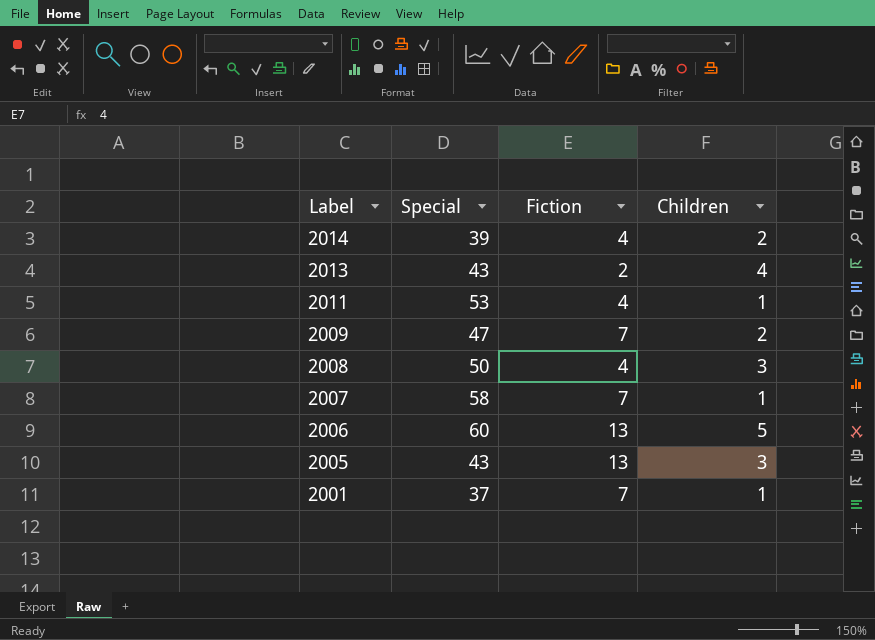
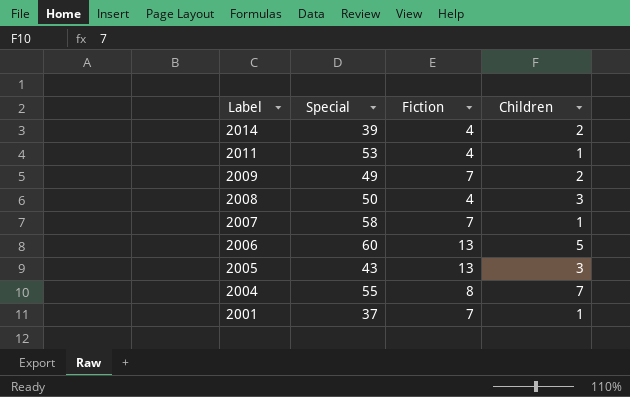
row 2013: 43 | 2 | 4 -> none
2009 | Special: 47 -> 49
row 2004: none -> 55 | 8 | 7

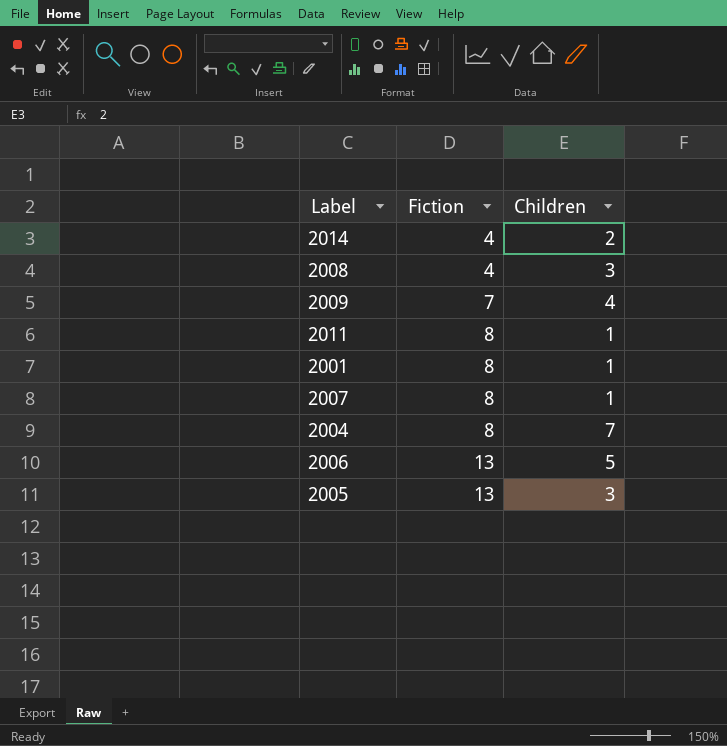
row order: Label descending -> Fiction ascending
column Special | position: 2 -> none
2009 | Children: 2 -> 4
2011 | Fiction: 4 -> 8
2001 | Fiction: 7 -> 8
2007 | Fiction: 7 -> 8

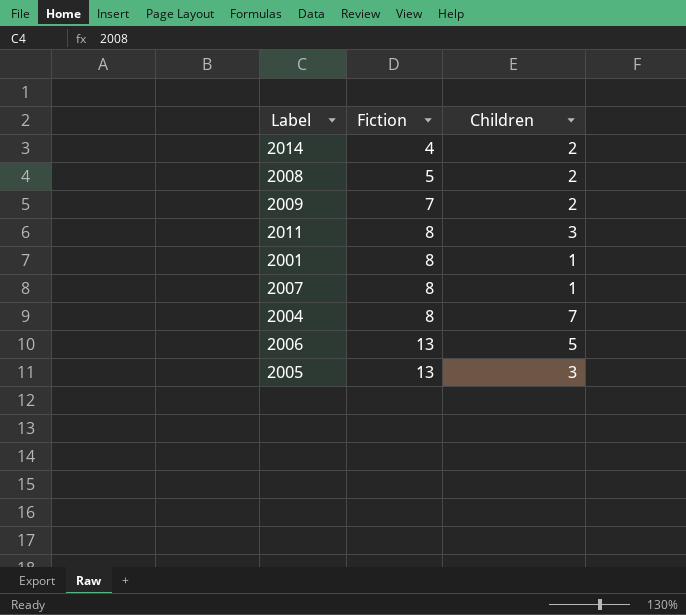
2008 | Fiction: 4 -> 5
2008 | Children: 3 -> 2
2009 | Children: 4 -> 2
2011 | Children: 1 -> 3

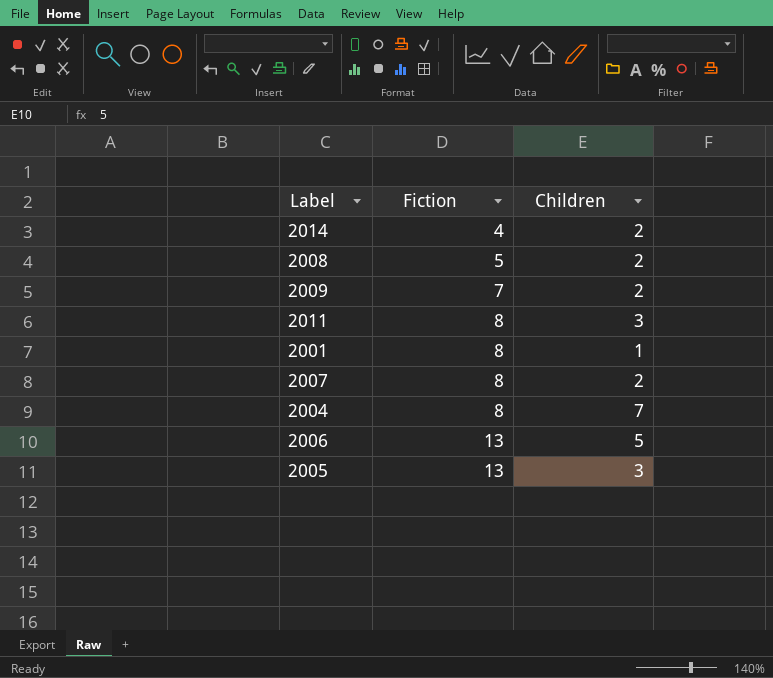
2007 | Children: 1 -> 2

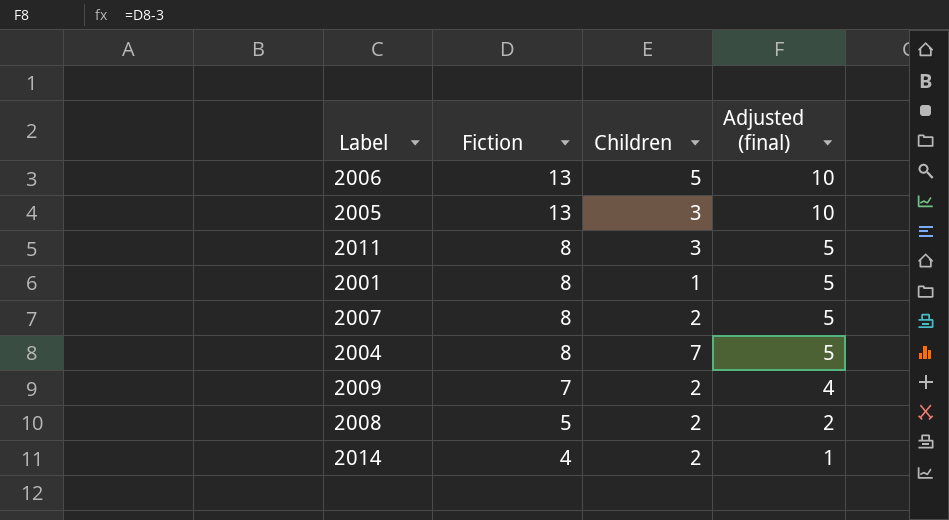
row order: Fiction ascending -> Fiction descending
column Adjusted (final) | formula: none -> [Fiction] - 3

